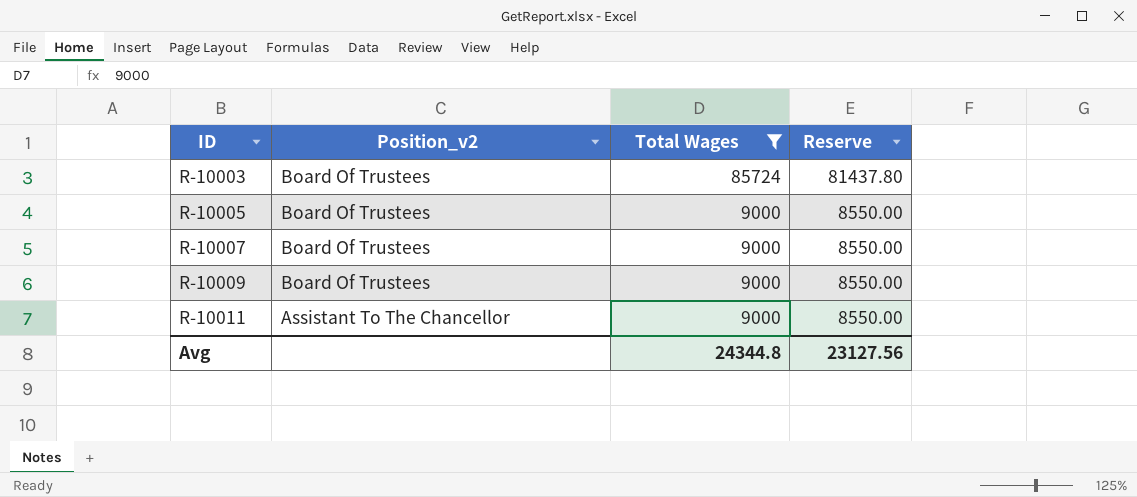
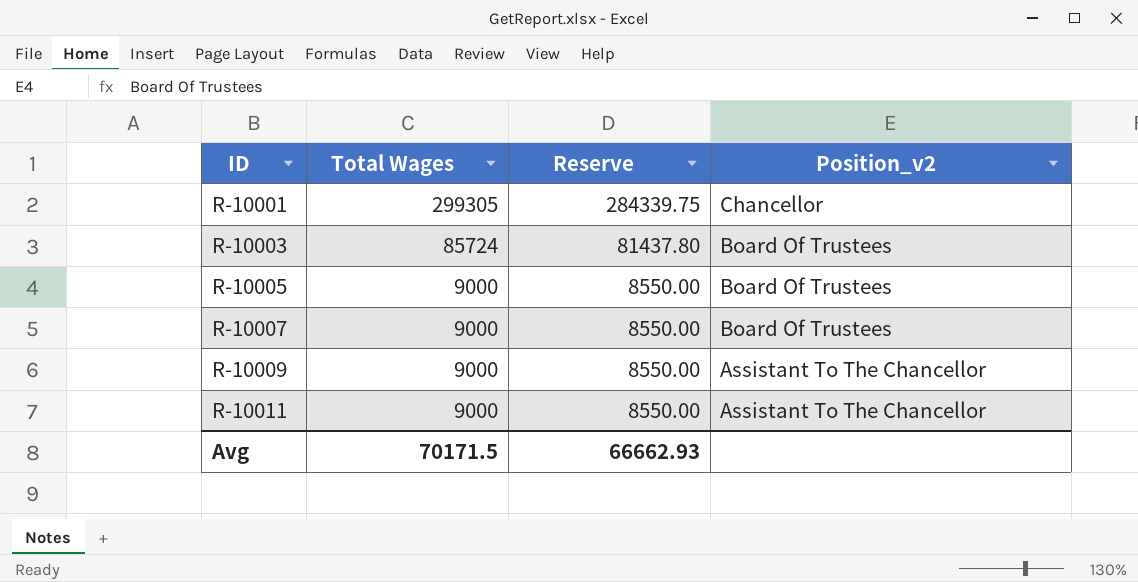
filter: Total Wages != 299305 -> none
column Position_v2 | position: 2 -> 4
R-10009 | Position_v2: Board Of Trustees -> Assistant To The Chancellor
Avg | Total Wages: 24344.8 -> 70171.5
Avg | Reserve: 23127.56 -> 66662.93

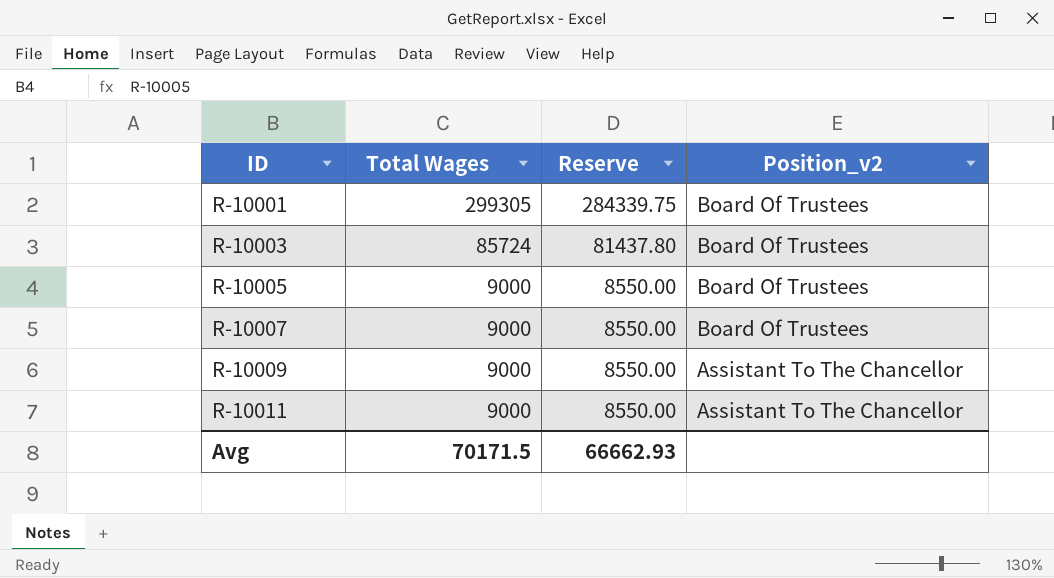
R-10001 | Position_v2: Chancellor -> Board Of Trustees

